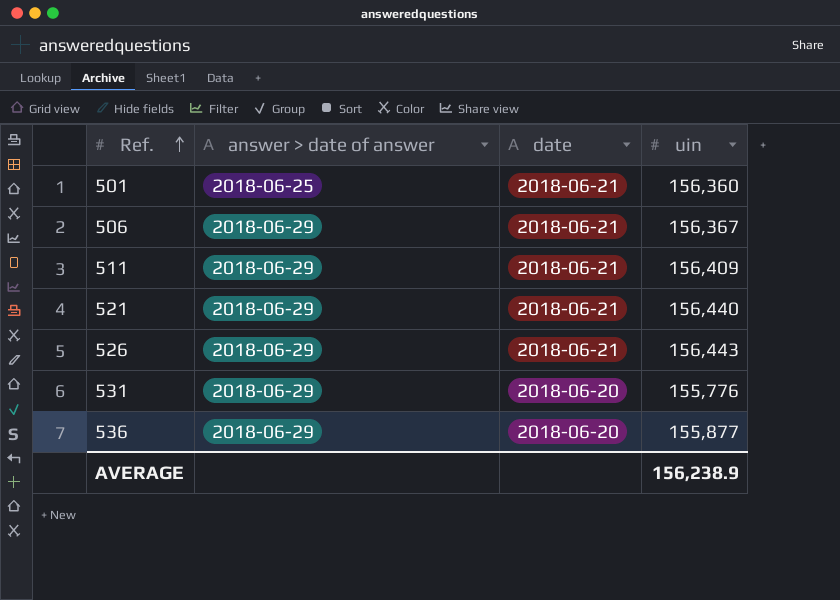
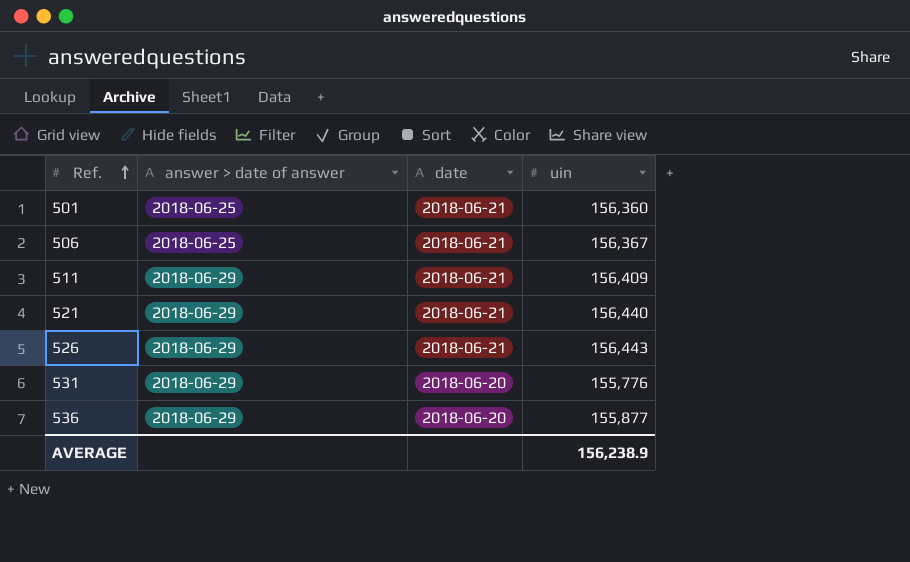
506 | answer > date of answer: 2018-06-29 -> 2018-06-25

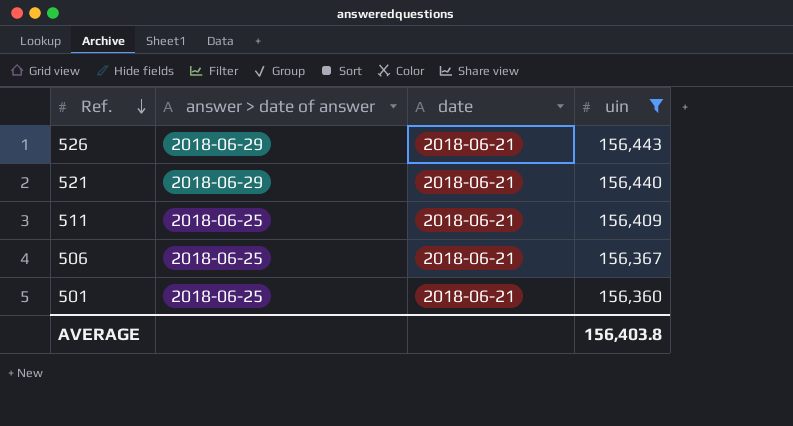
filter: none -> uin >= 156,360
row order: Ref. ascending -> Ref. descending
511 | answer > date of answer: 2018-06-29 -> 2018-06-25
AVERAGE | uin: 156,238.9 -> 156,403.8

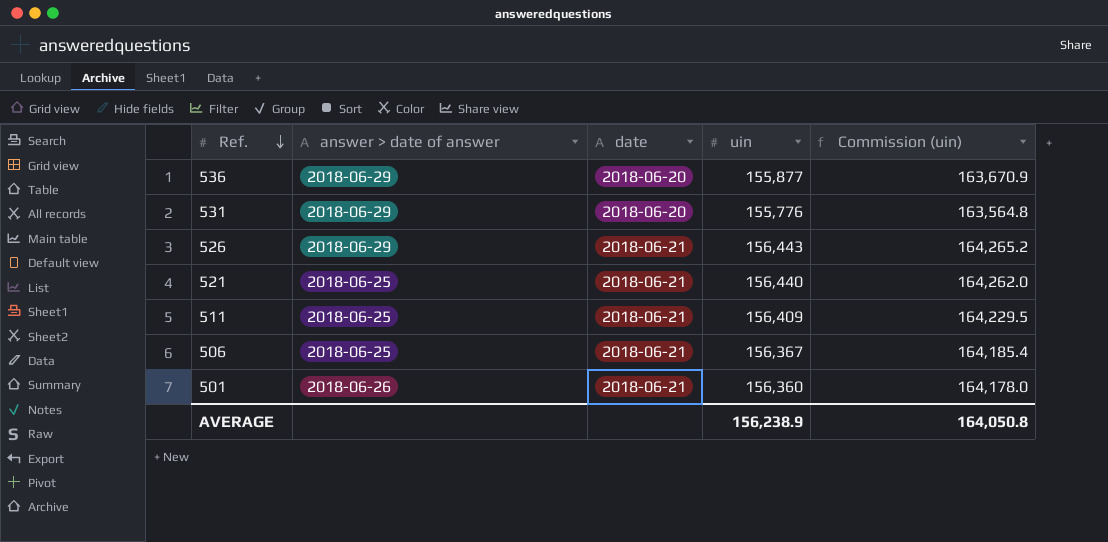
filter: uin >= 156,360 -> none
column Commission (uin) | formula: none -> [uin] * 1.05
521 | answer > date of answer: 2018-06-29 -> 2018-06-25
501 | answer > date of answer: 2018-06-25 -> 2018-06-26
AVERAGE | uin: 156,403.8 -> 156,238.9

